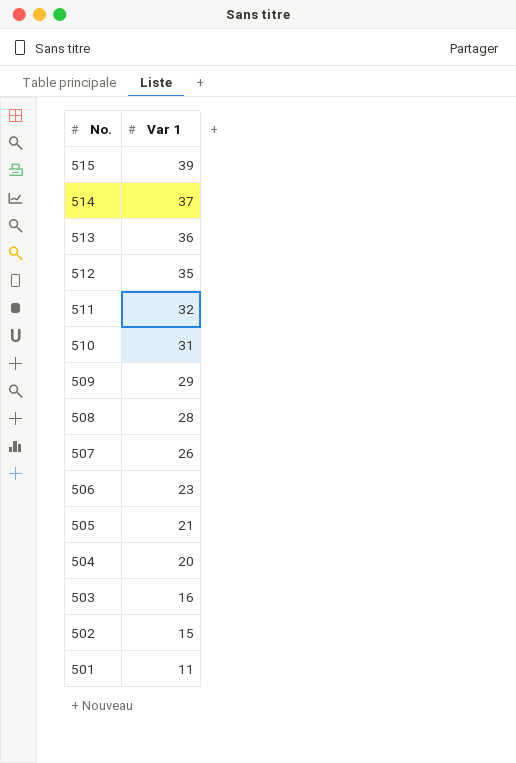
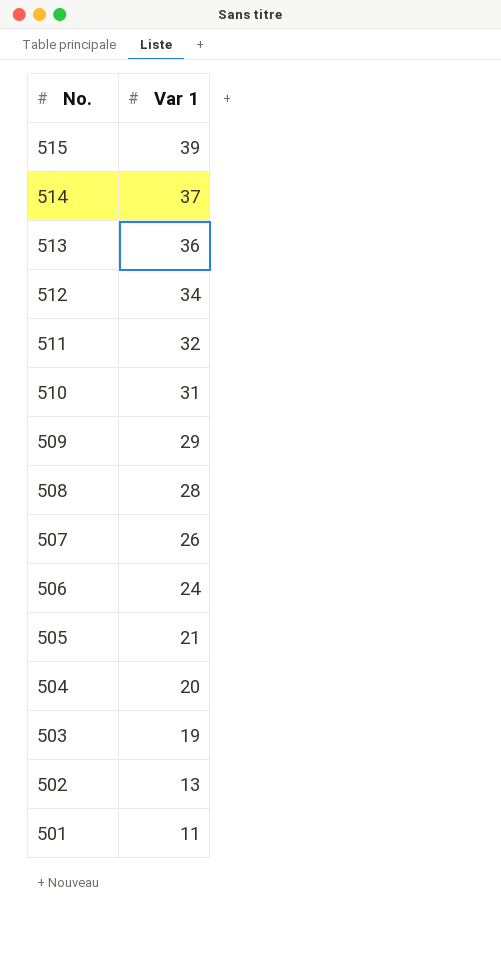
512 | Var 1: 35 -> 34
506 | Var 1: 23 -> 24
503 | Var 1: 16 -> 19
502 | Var 1: 15 -> 13

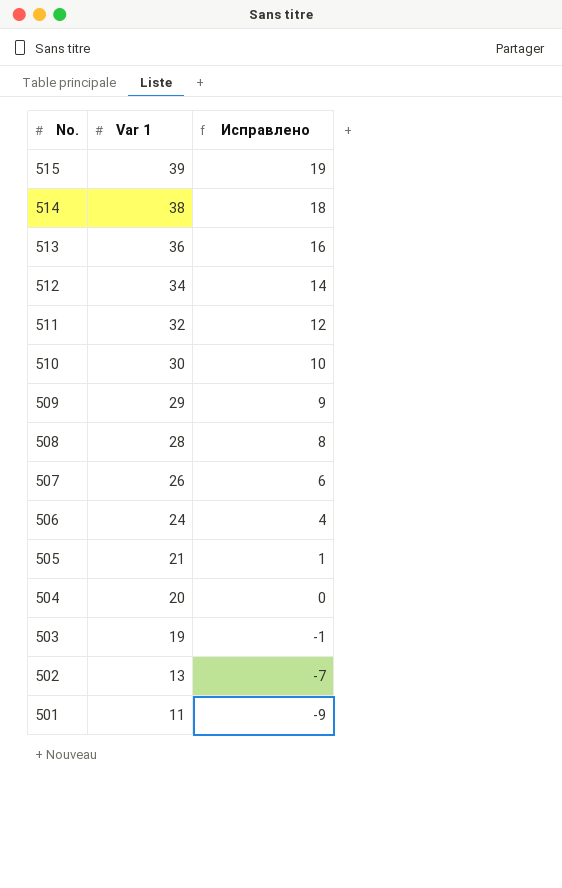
column Исправлено | formula: none -> [Var 1] - 20
514 | Var 1: 37 -> 38
510 | Var 1: 31 -> 30

